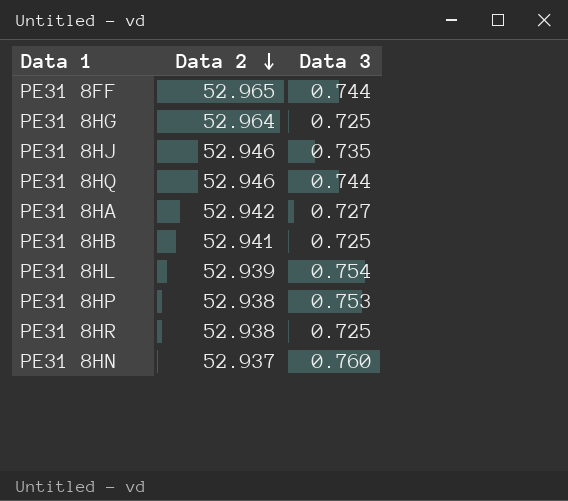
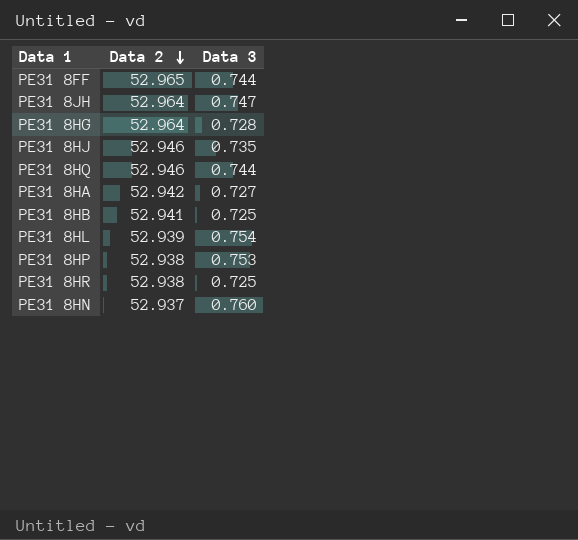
row PE31 8JH: none -> 52.964 | 0.747
PE31 8HG | Data 3: 0.725 -> 0.728

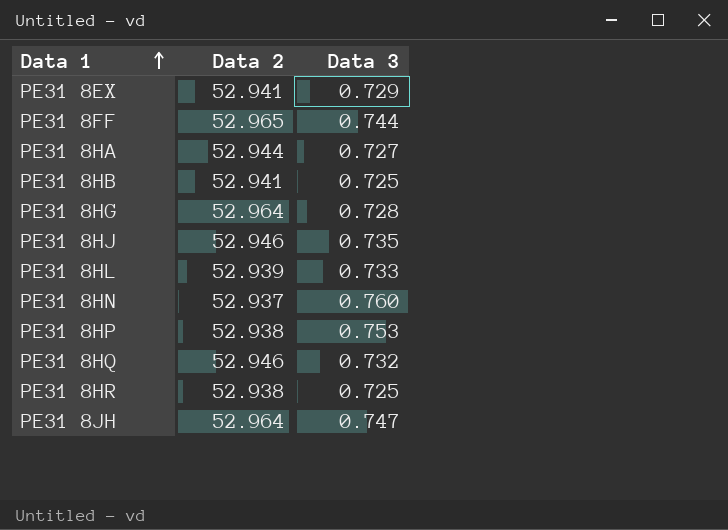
row order: Data 2 descending -> Data 1 ascending
row PE31 8EX: none -> 52.941 | 0.729
PE31 8HA | Data 2: 52.942 -> 52.944
PE31 8HL | Data 3: 0.754 -> 0.733
PE31 8HQ | Data 3: 0.744 -> 0.732

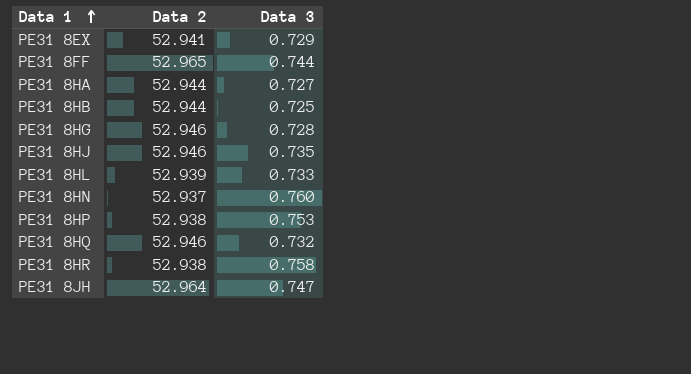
PE31 8HB | Data 2: 52.941 -> 52.944
PE31 8HG | Data 2: 52.964 -> 52.946
PE31 8HR | Data 3: 0.725 -> 0.758

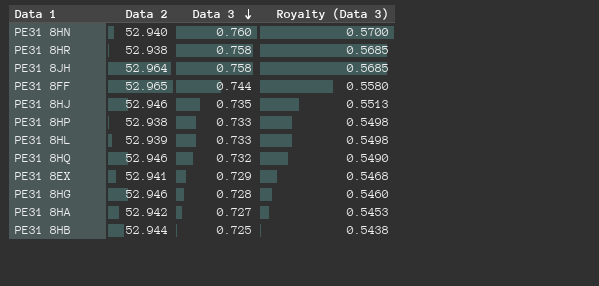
row order: Data 1 ascending -> Data 3 descending
column Royalty (Data 3) | formula: none -> [Data 3] * 0.75
PE31 8HN | Data 2: 52.937 -> 52.940
PE31 8JH | Data 3: 0.747 -> 0.758
PE31 8HP | Data 3: 0.753 -> 0.733
PE31 8HA | Data 2: 52.944 -> 52.942

